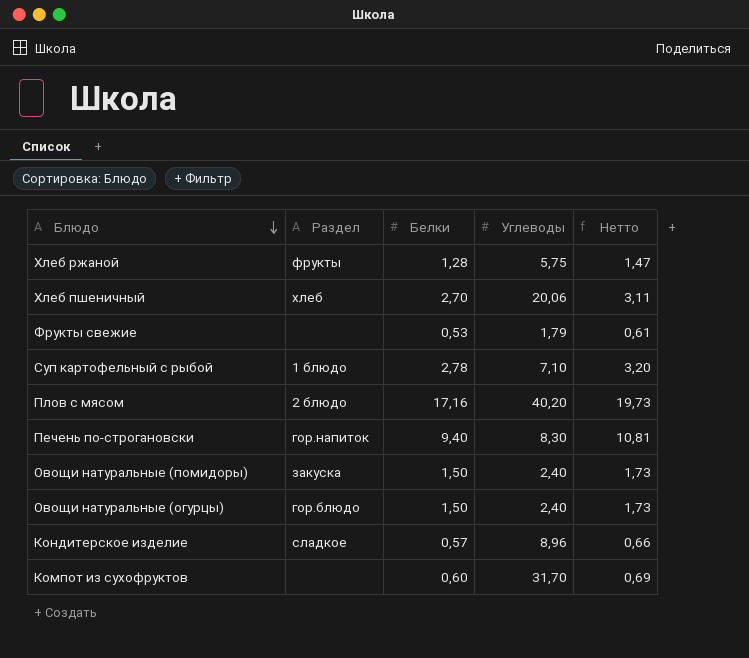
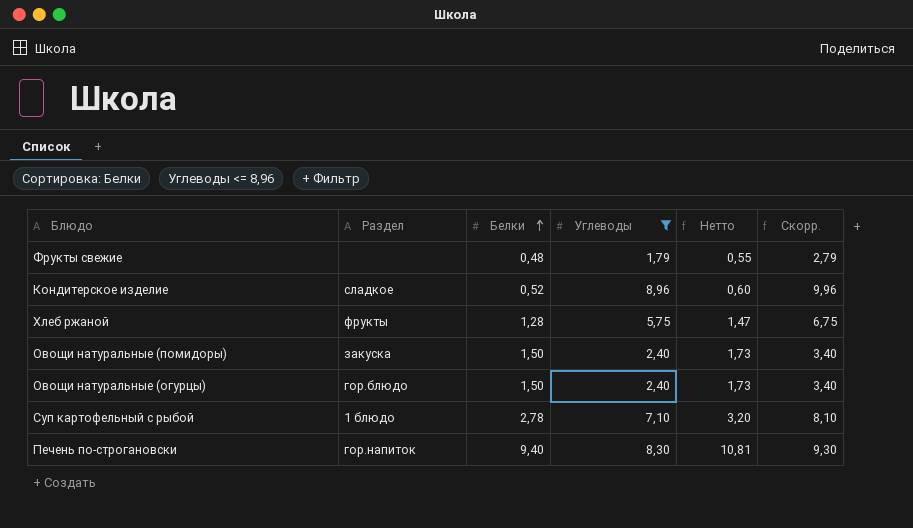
filter: none -> Углеводы <= 8,96
row order: Блюдо descending -> Белки ascending
column Скорр. | formula: none -> [Углеводы] + 1
Фрукты свежие | Белки: 0,53 -> 0,48
Фрукты свежие | Нетто: 0,61 -> 0,55
Кондитерское изделие | Белки: 0,57 -> 0,52
Кондитерское изделие | Нетто: 0,66 -> 0,60

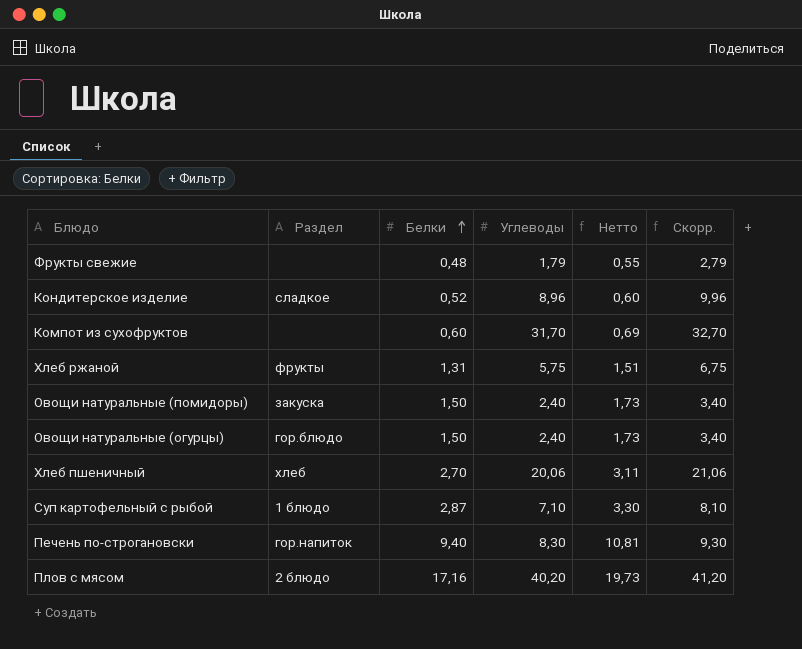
filter: Углеводы <= 8,96 -> none
Хлеб ржаной | Белки: 1,28 -> 1,31
Хлеб ржаной | Нетто: 1,47 -> 1,51
Суп картофельный с рыбой | Белки: 2,78 -> 2,87
Суп картофельный с рыбой | Нетто: 3,20 -> 3,30

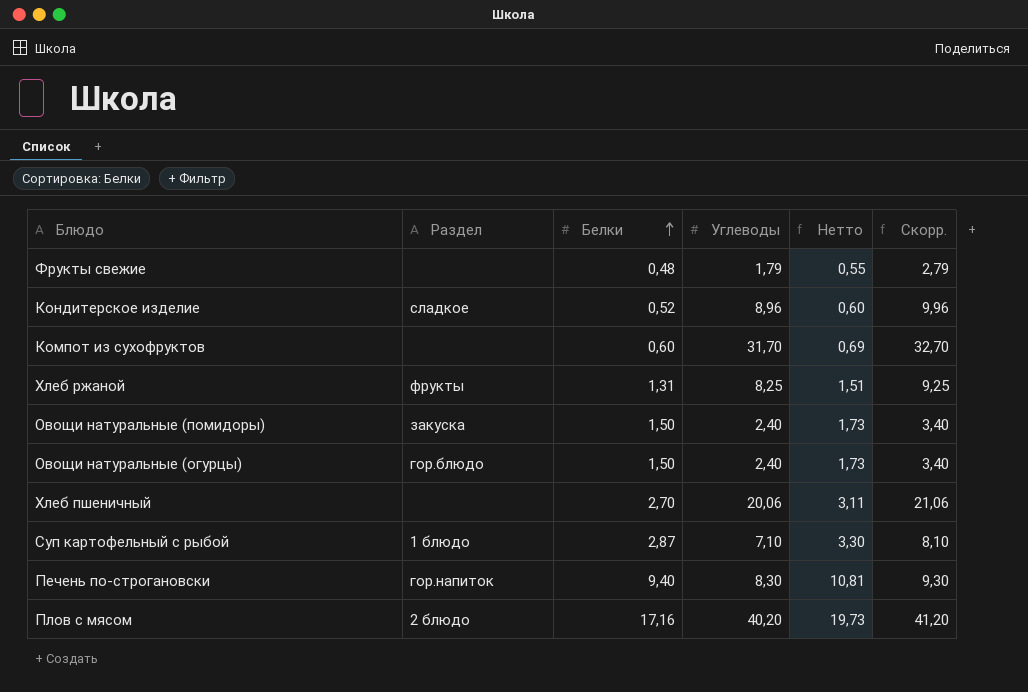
Хлеб ржаной | Углеводы: 5,75 -> 8,25
Хлеб ржаной | Скорр.: 6,75 -> 9,25
Хлеб пшеничный | Раздел: хлеб -> none

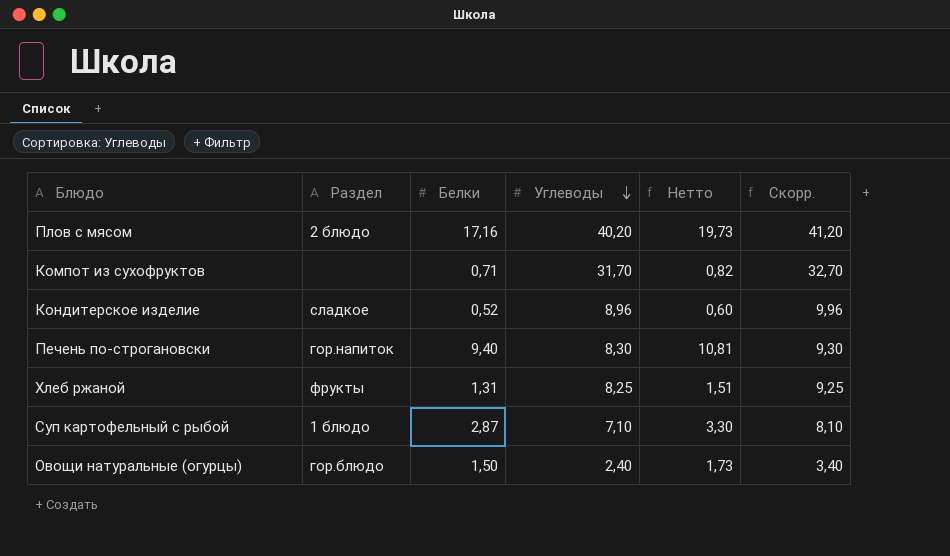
row order: Белки ascending -> Углеводы descending
row Фрукты свежие: none | 0,48 | 1,79 | 0,55 | 2,79 -> none
row Овощи натуральные (помидоры): закуска | 1,50 | 2,40 | 1,73 | 3,40 -> none
row Хлеб пшеничный: none | 2,70 | 20,06 | 3,11 | 21,06 -> none
Компот из сухофруктов | Белки: 0,60 -> 0,71
Компот из сухофруктов | Нетто: 0,69 -> 0,82

